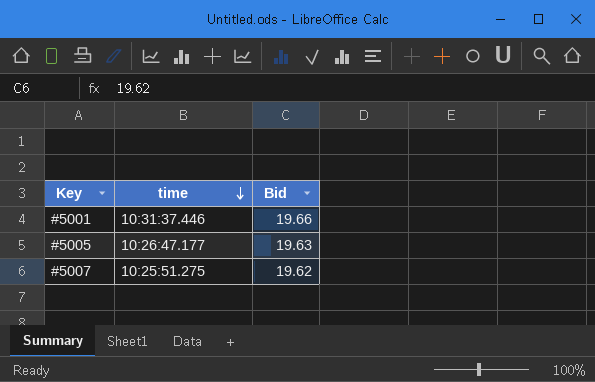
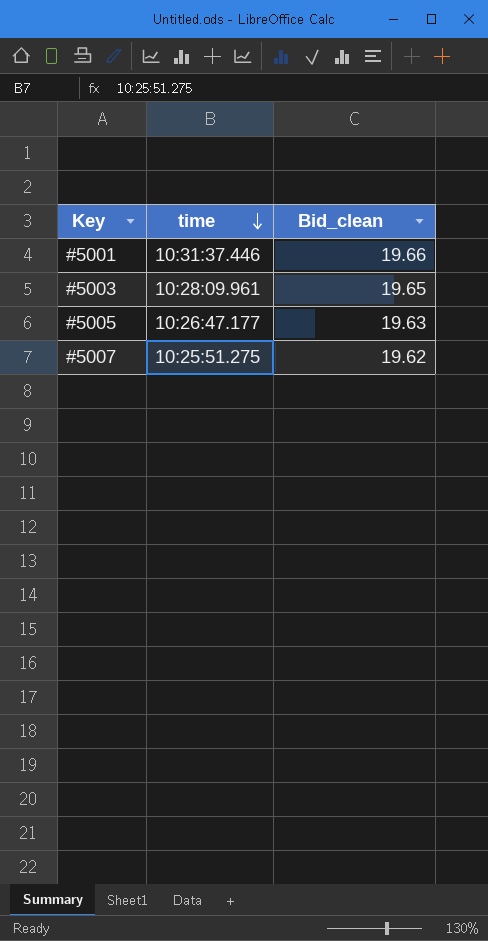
column name: Bid -> Bid_clean
row #5003: none -> 10:28:09.961 | 19.65

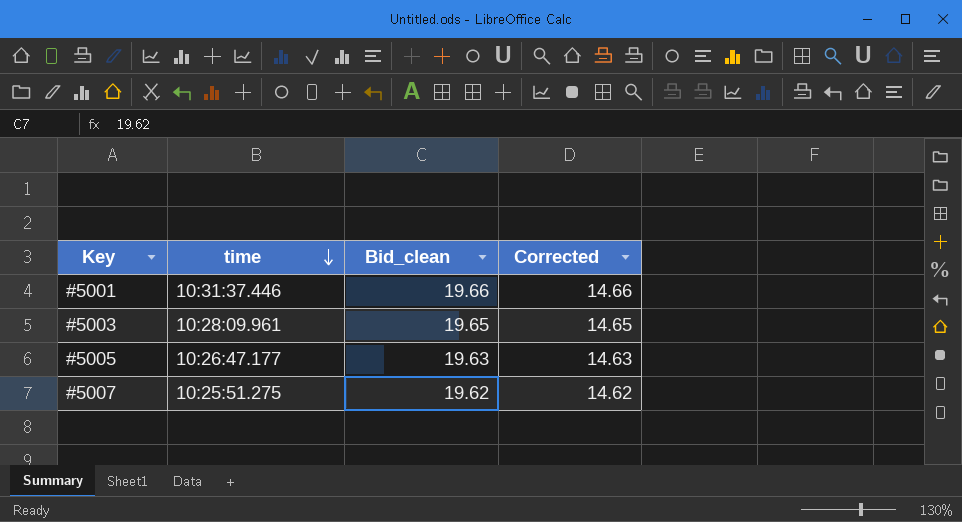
column Corrected | formula: none -> [Bid_clean] - 5

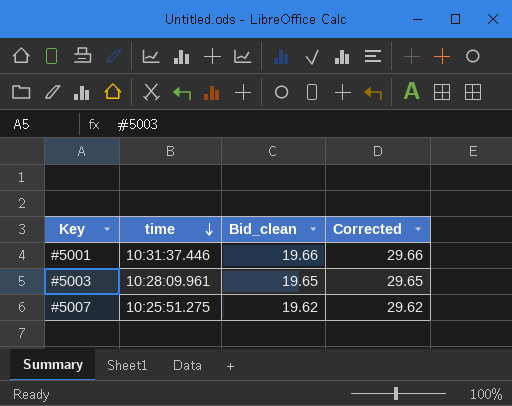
column Corrected | formula: [Bid_clean] - 5 -> [Bid_clean] + 10
row #5005: 10:26:47.177 | 19.63 | 14.63 -> none

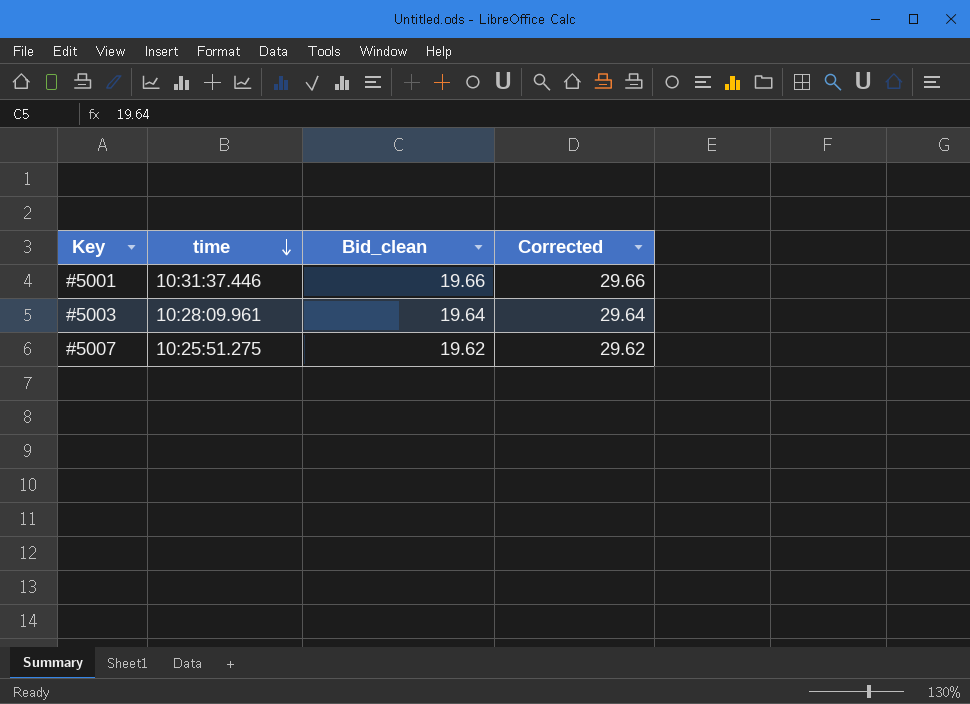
#5003 | Bid_clean: 19.65 -> 19.64
#5003 | Corrected: 29.65 -> 29.64

